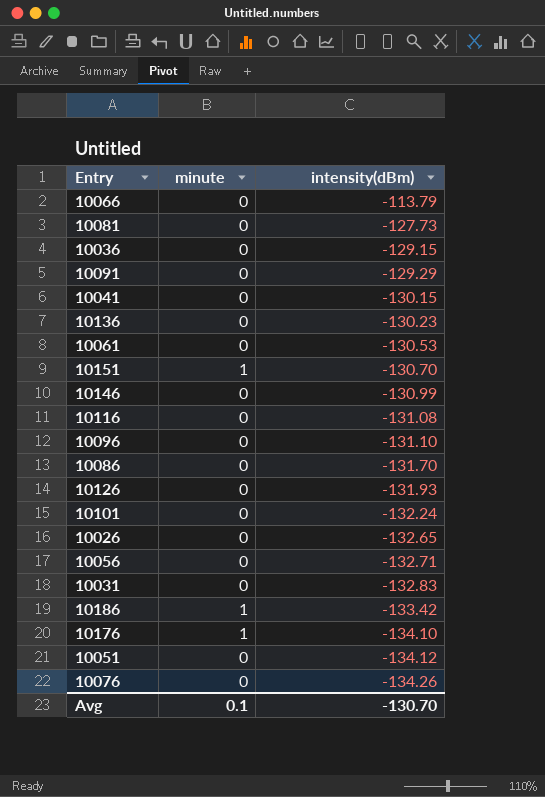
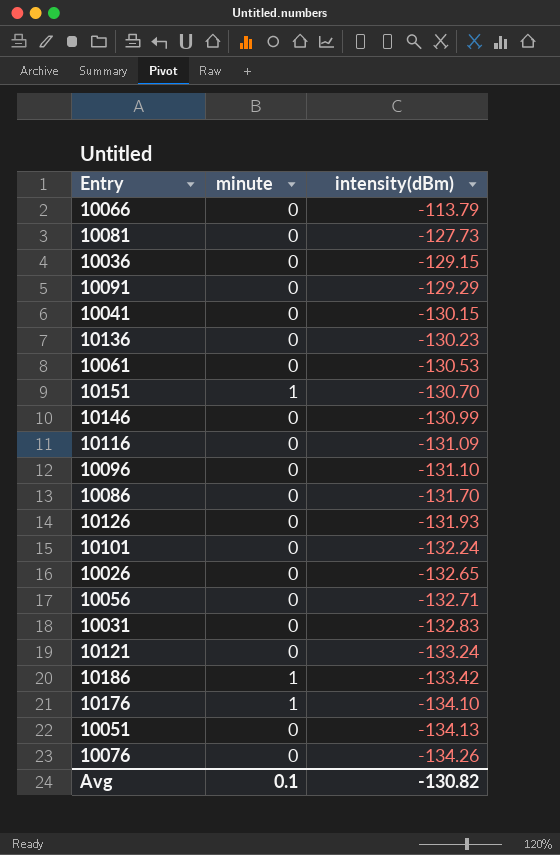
10116 | intensity(dBm): -131.08 -> -131.09
row 10121: none -> 0 | -133.24
10051 | intensity(dBm): -134.12 -> -134.13
Avg | intensity(dBm): -130.70 -> -130.82

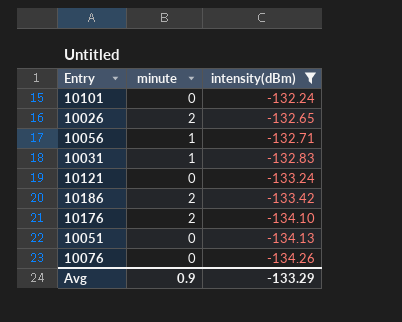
filter: none -> intensity(dBm) <= -132.24
10026 | minute: 0 -> 2
10056 | minute: 0 -> 1
10031 | minute: 0 -> 1
10186 | minute: 1 -> 2
10176 | minute: 1 -> 2
Avg | minute: 0.1 -> 0.9
Avg | intensity(dBm): -130.82 -> -133.29

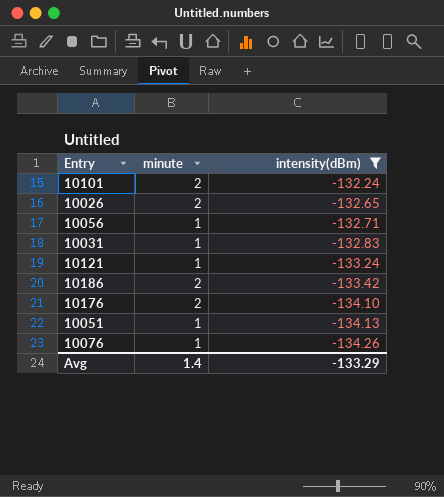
10101 | minute: 0 -> 2
10121 | minute: 0 -> 1
10051 | minute: 0 -> 1
10076 | minute: 0 -> 1
Avg | minute: 0.9 -> 1.4

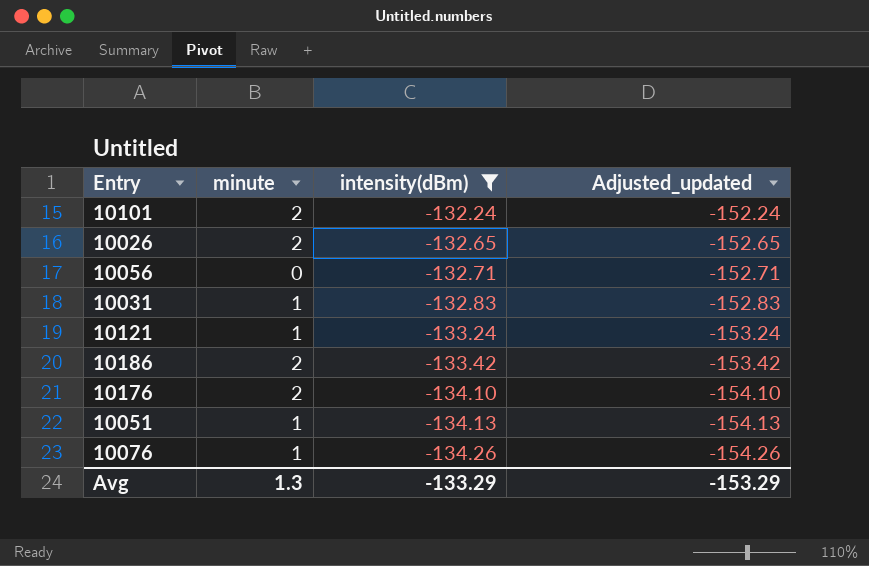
column Adjusted_updated | formula: none -> [intensity(dBm)] - 20
10056 | minute: 1 -> 0
Avg | minute: 1.4 -> 1.3

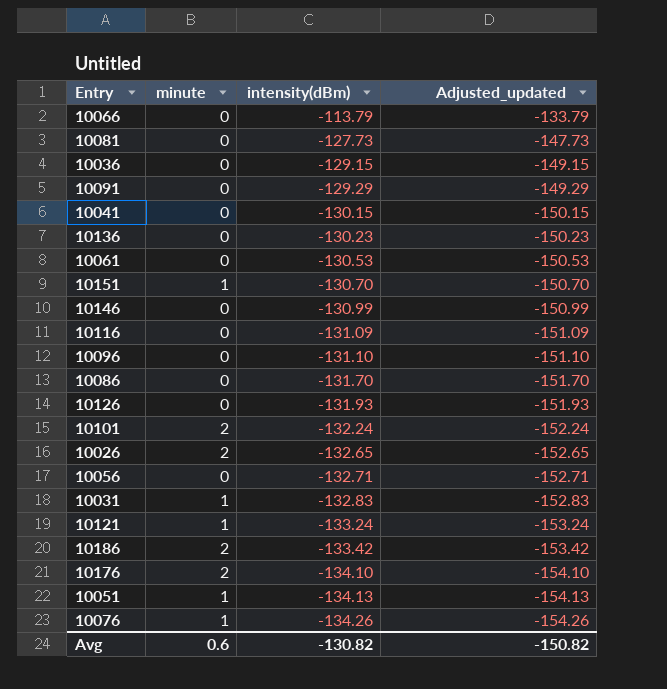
filter: intensity(dBm) <= -132.24 -> none
Avg | minute: 1.3 -> 0.6
Avg | intensity(dBm): -133.29 -> -130.82
Avg | Adjusted_updated: -153.29 -> -150.82

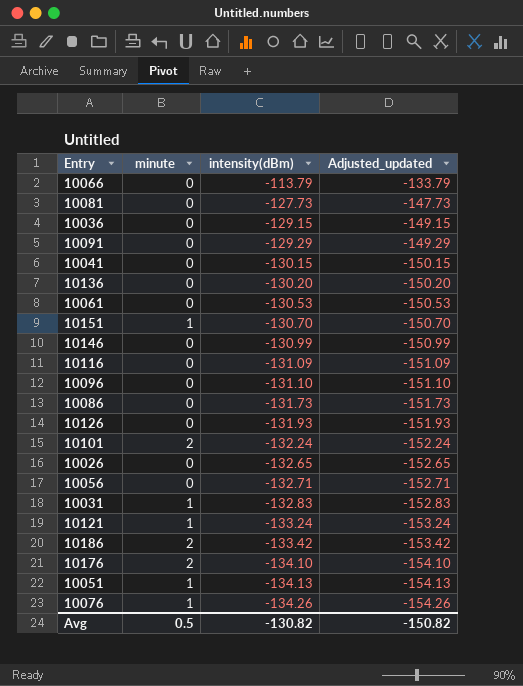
10136 | intensity(dBm): -130.23 -> -130.20
10136 | Adjusted_updated: -150.23 -> -150.20
10086 | intensity(dBm): -131.70 -> -131.73
10086 | Adjusted_updated: -151.70 -> -151.73
10026 | minute: 2 -> 0
Avg | minute: 0.6 -> 0.5

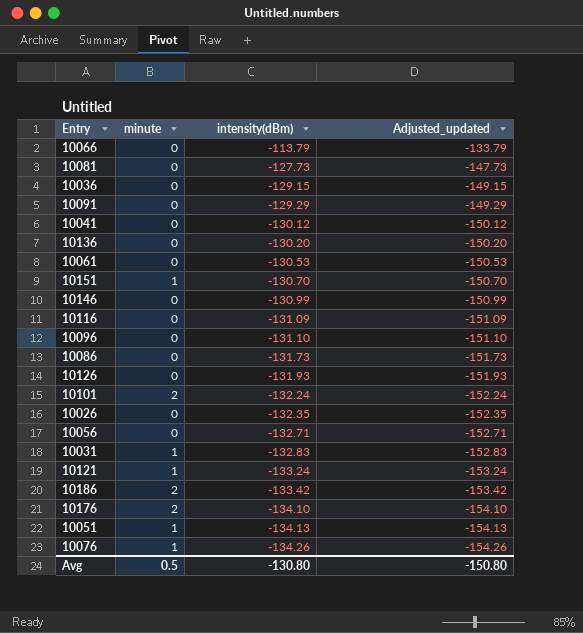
10041 | intensity(dBm): -130.15 -> -130.12
10041 | Adjusted_updated: -150.15 -> -150.12
10026 | intensity(dBm): -132.65 -> -132.35
10026 | Adjusted_updated: -152.65 -> -152.35
Avg | intensity(dBm): -130.82 -> -130.80
Avg | Adjusted_updated: -150.82 -> -150.80

